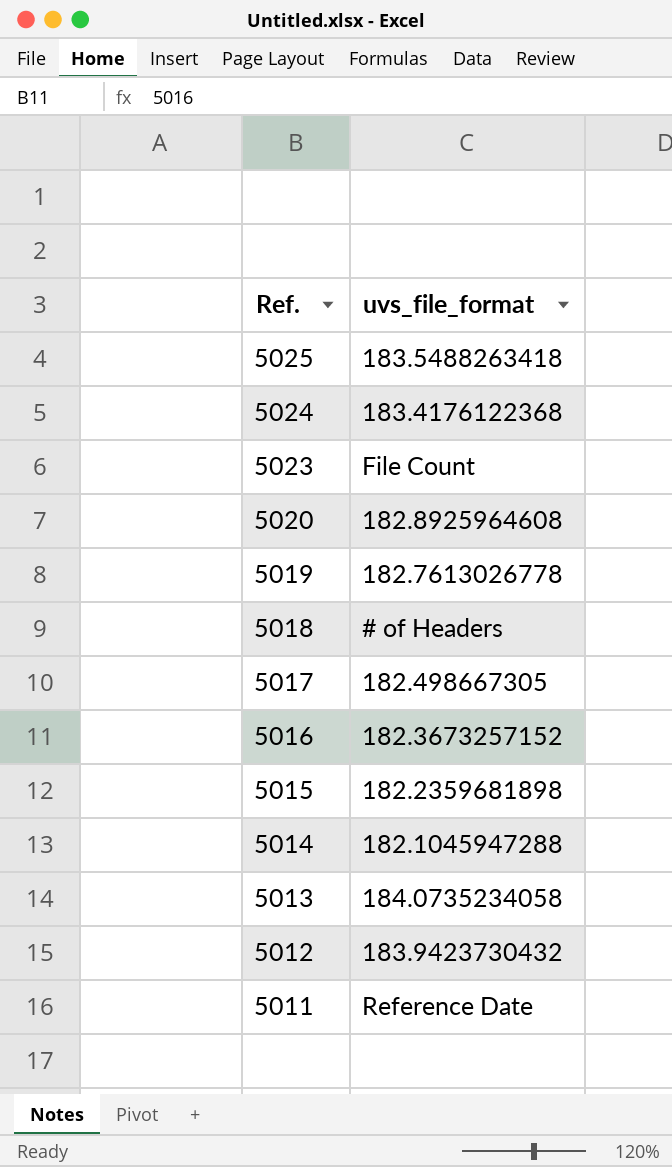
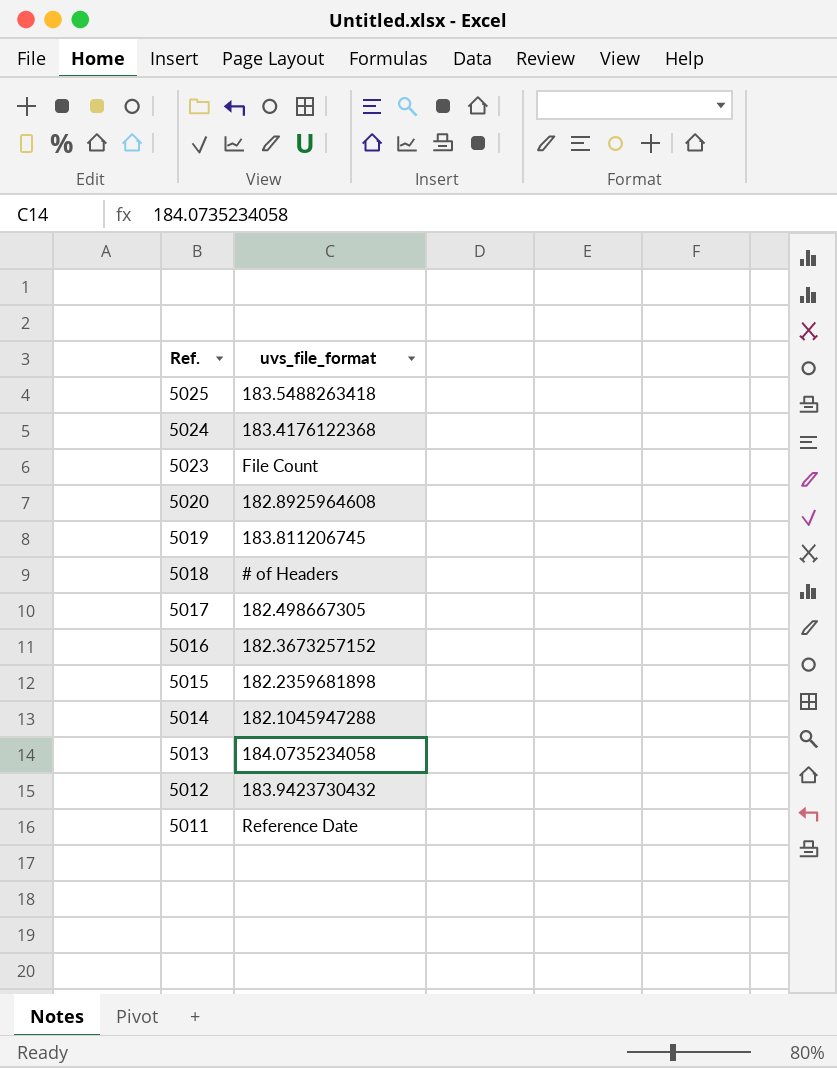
5019 | uvs_file_format: 182.7613026778 -> 183.811206745

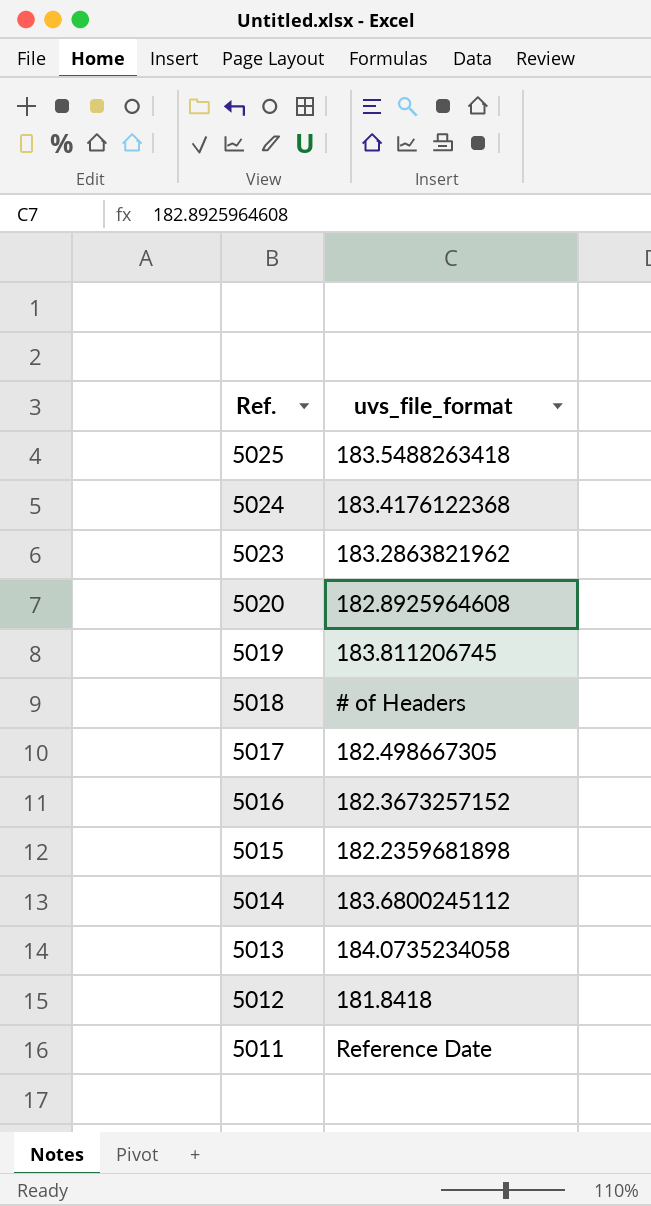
5023 | uvs_file_format: File Count -> 183.2863821962
5014 | uvs_file_format: 182.1045947288 -> 183.6800245112
5012 | uvs_file_format: 183.9423730432 -> 181.8418

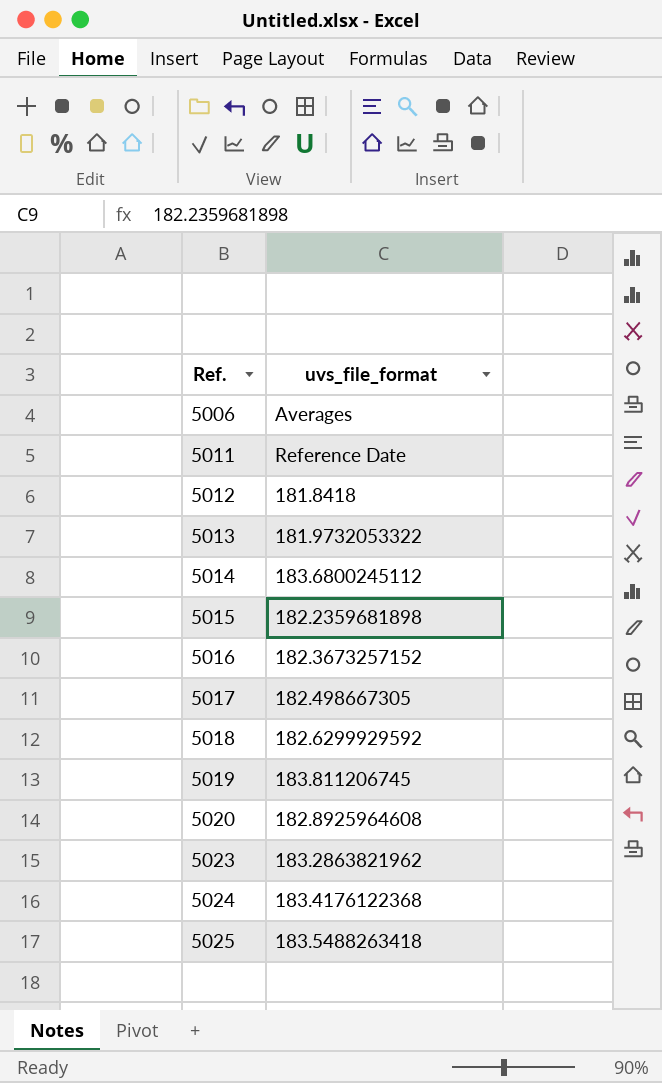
row order: Ref. descending -> Ref. ascending
row 5006: none -> Averages
5013 | uvs_file_format: 184.0735234058 -> 181.9732053322
5018 | uvs_file_format: # of Headers -> 182.6299929592

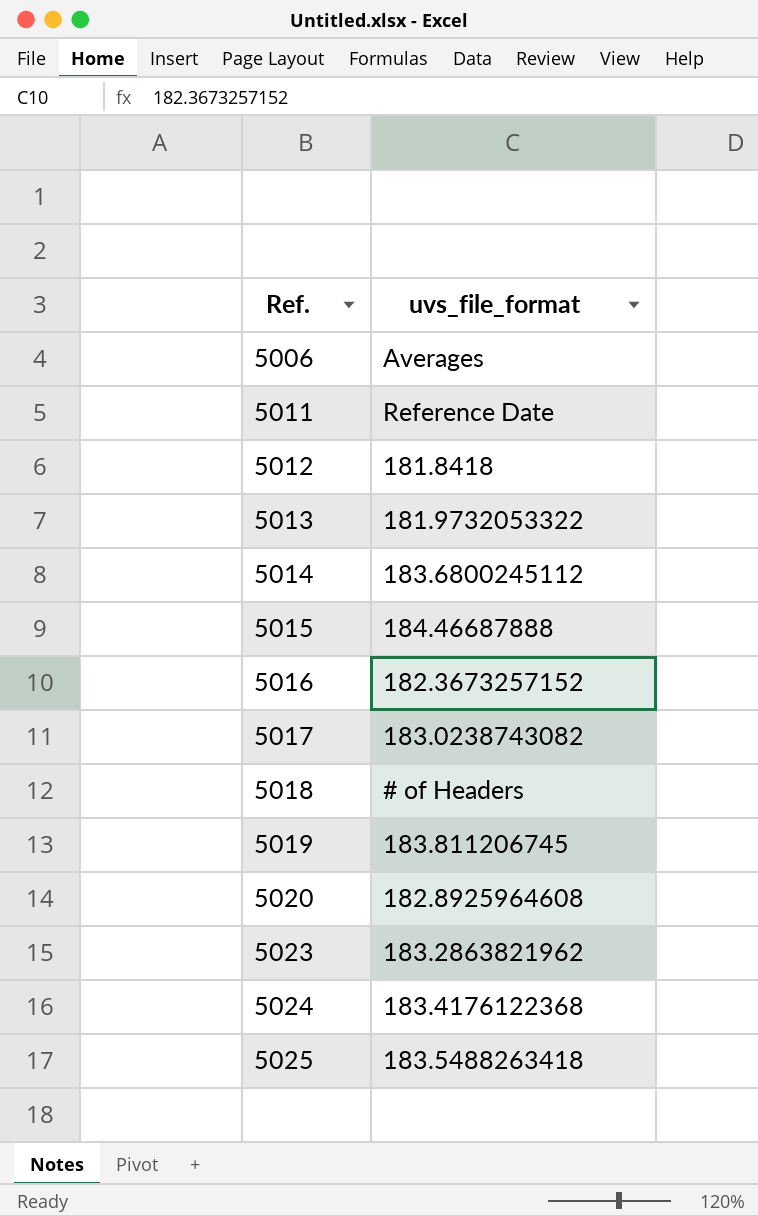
5015 | uvs_file_format: 182.2359681898 -> 184.46687888
5017 | uvs_file_format: 182.498667305 -> 183.0238743082
5018 | uvs_file_format: 182.6299929592 -> # of Headers

